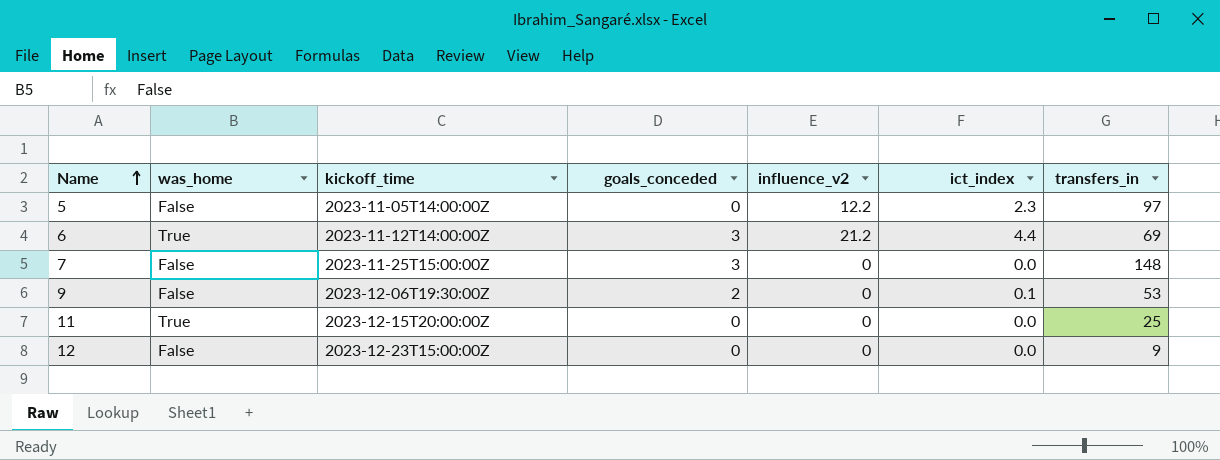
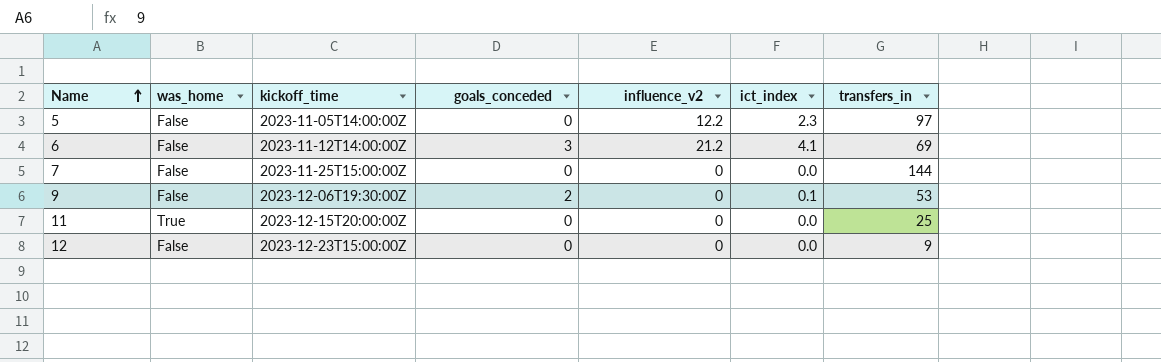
6 | was_home: True -> False
6 | ict_index: 4.4 -> 4.1
7 | goals_conceded: 3 -> 0
7 | transfers_in: 148 -> 144

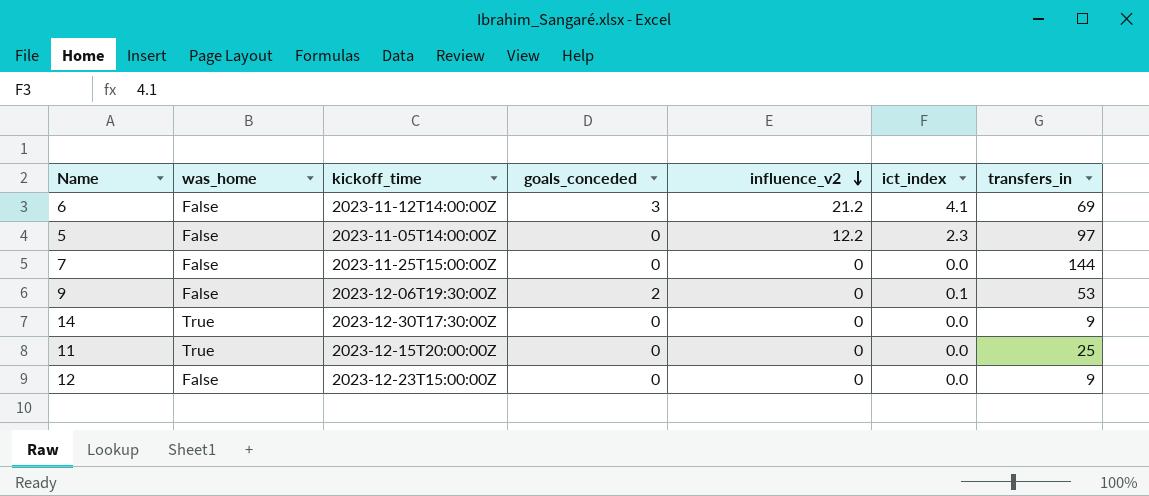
row order: Name ascending -> influence_v2 descending
row 14: none -> True | 2023-12-30T17:30:00Z | 0 | 0 | 0.0 | 9

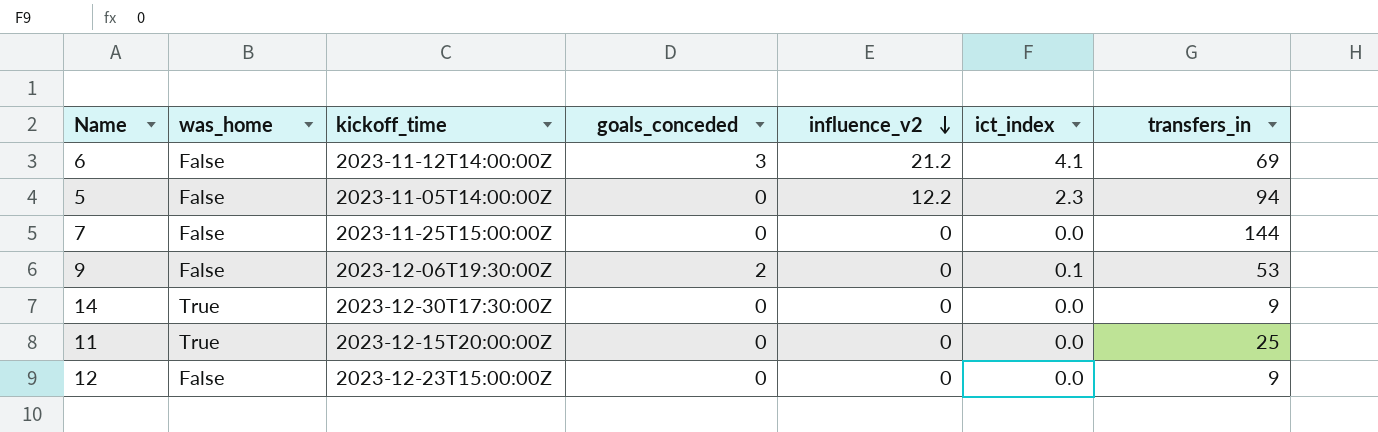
5 | transfers_in: 97 -> 94

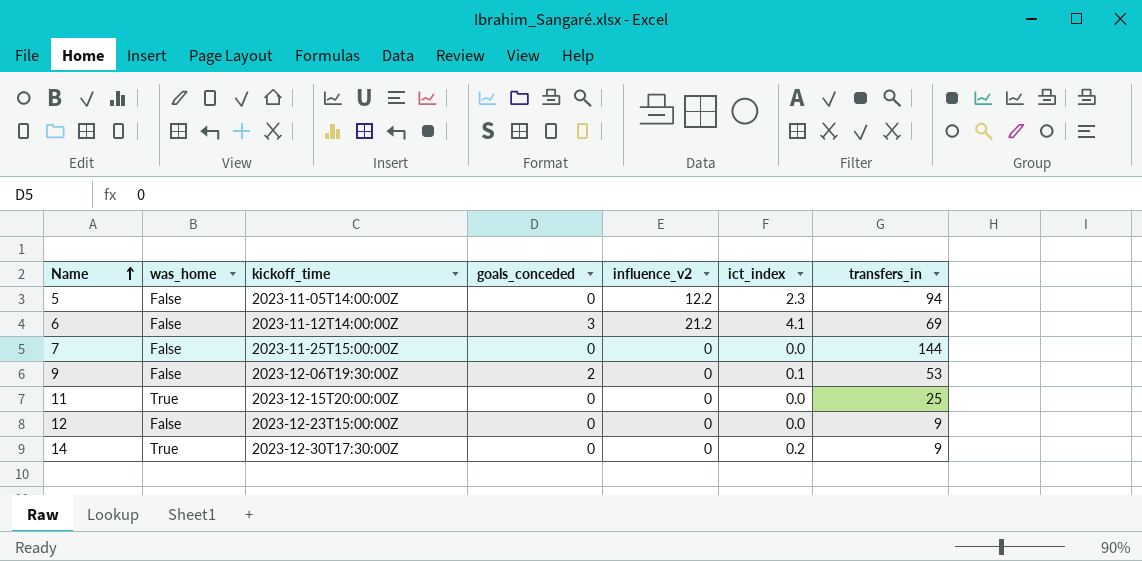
row order: influence_v2 descending -> Name ascending
14 | ict_index: 0.0 -> 0.2

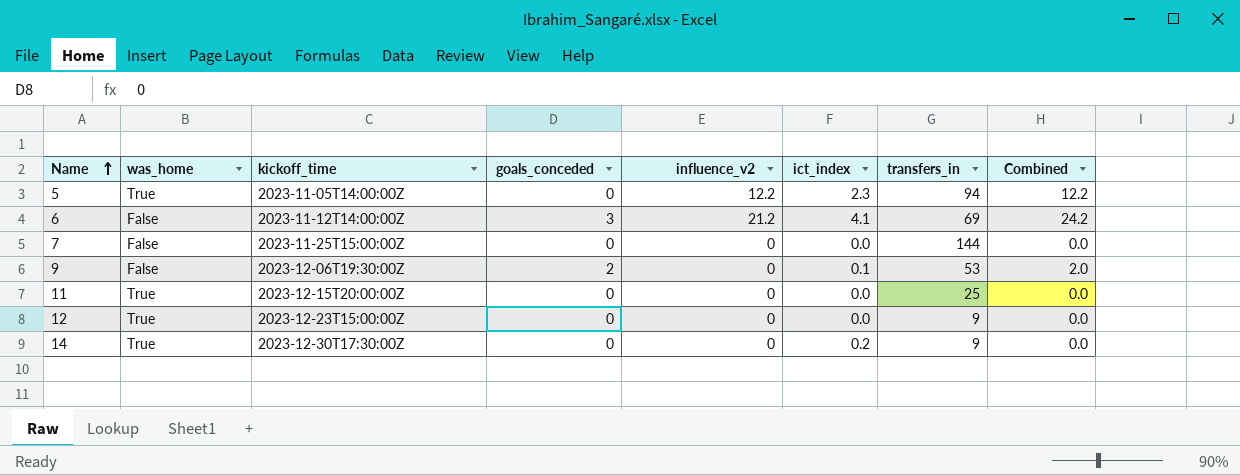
column Combined | formula: none -> [goals_conceded] + [influence_v2]
5 | was_home: False -> True
12 | was_home: False -> True

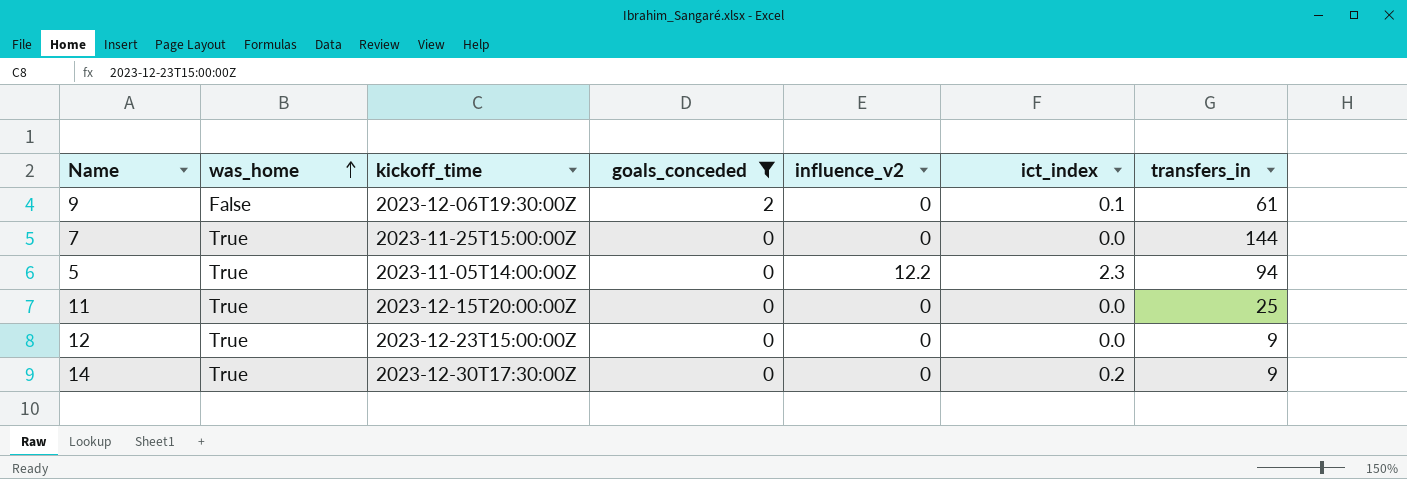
filter: none -> goals_conceded != 3
row order: Name ascending -> was_home ascending
column Combined | formula: [goals_conceded] + [influence_v2] -> none
9 | transfers_in: 53 -> 61
7 | was_home: False -> True

